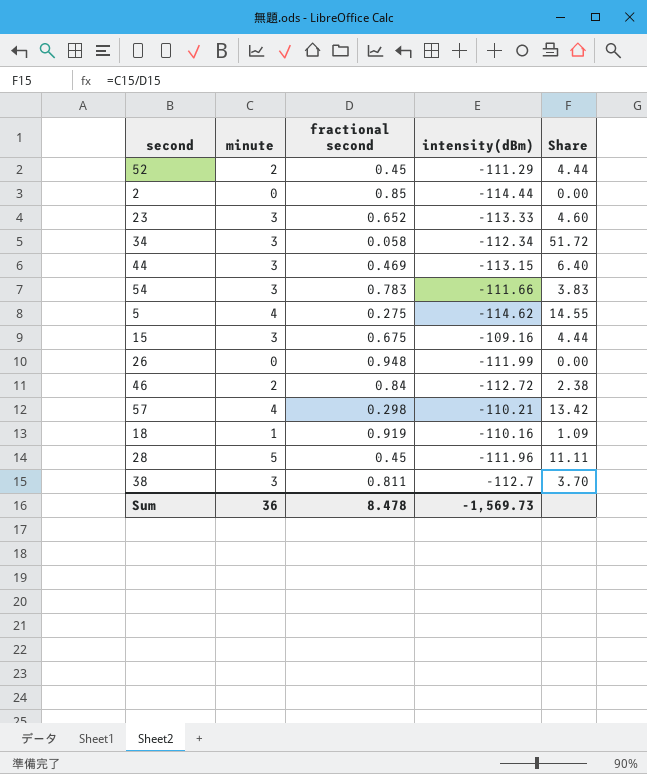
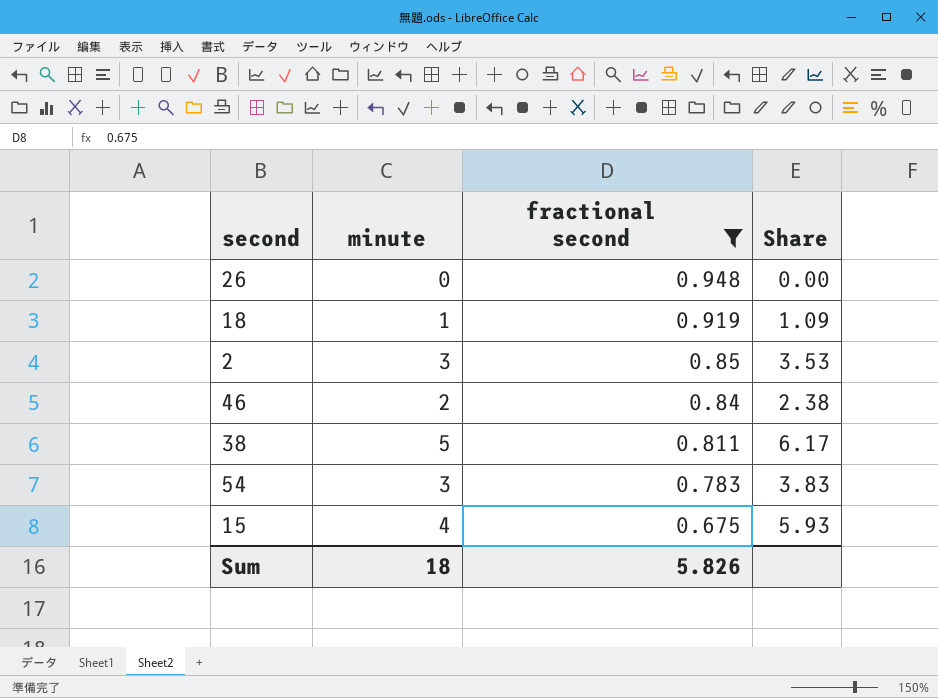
filter: none -> fractional second >= 0.675
row order: none -> fractional second descending
column intensity(dBm) | position: 4 -> none
2 | minute: 0 -> 3
2 | Share: 0.00 -> 3.53
38 | minute: 3 -> 5
38 | Share: 3.70 -> 6.17
15 | minute: 3 -> 4
15 | Share: 4.44 -> 5.93
Sum | minute: 36 -> 18
Sum | fractional second: 8.478 -> 5.826

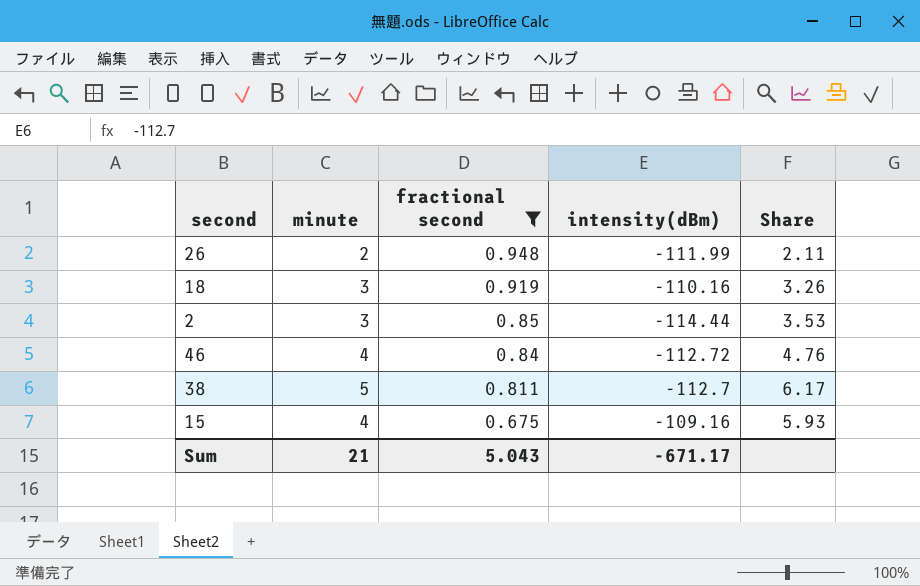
column intensity(dBm) | position: none -> 4
row 54: 3 | 0.783 | 3.83 -> none
26 | minute: 0 -> 2
26 | Share: 0.00 -> 2.11
18 | minute: 1 -> 3
18 | Share: 1.09 -> 3.26
46 | minute: 2 -> 4
46 | Share: 2.38 -> 4.76
Sum | minute: 18 -> 21
Sum | fractional second: 5.826 -> 5.043

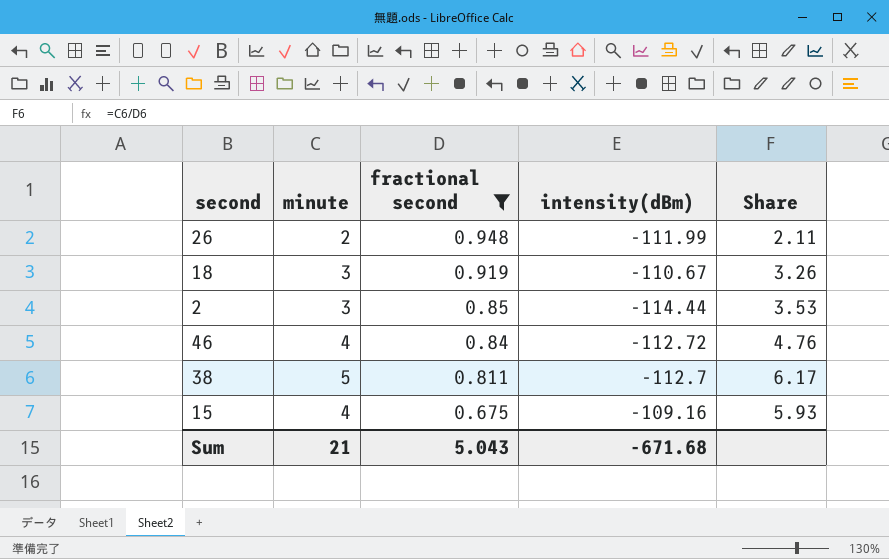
18 | intensity(dBm): -110.16 -> -110.67
Sum | intensity(dBm): -671.17 -> -671.68

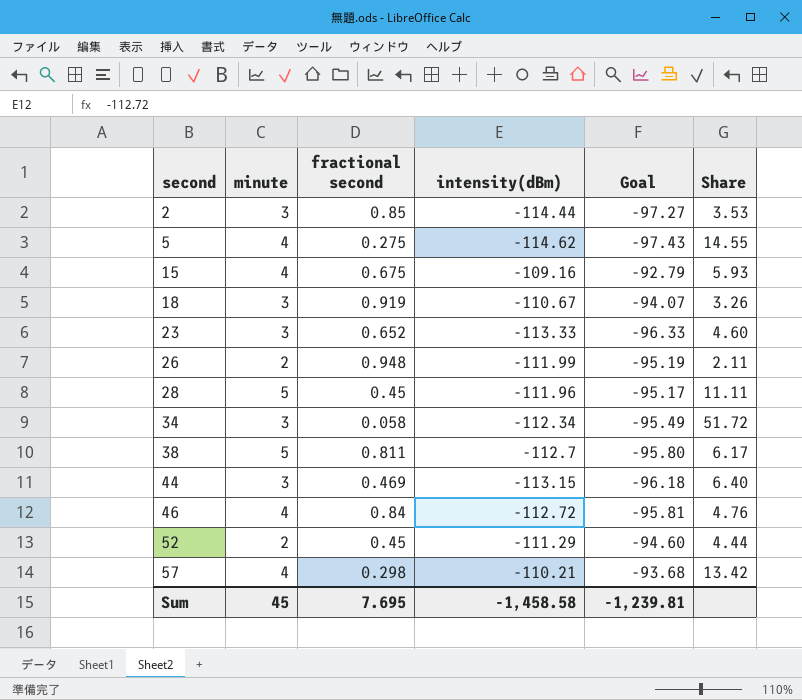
filter: fractional second >= 0.675 -> none
row order: fractional second descending -> second ascending
column Goal | formula: none -> [intensity(dBm)] * 0.85
Sum | minute: 21 -> 45
Sum | fractional second: 5.043 -> 7.695
Sum | intensity(dBm): -671.68 -> -1,458.58

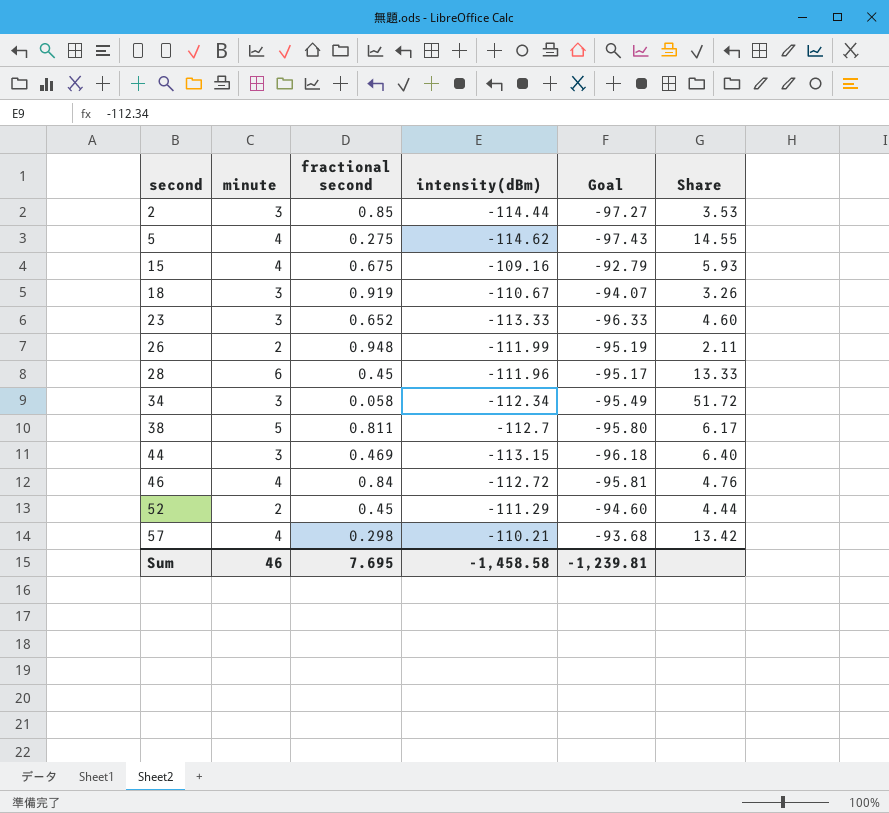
28 | minute: 5 -> 6
28 | Share: 11.11 -> 13.33
Sum | minute: 45 -> 46

